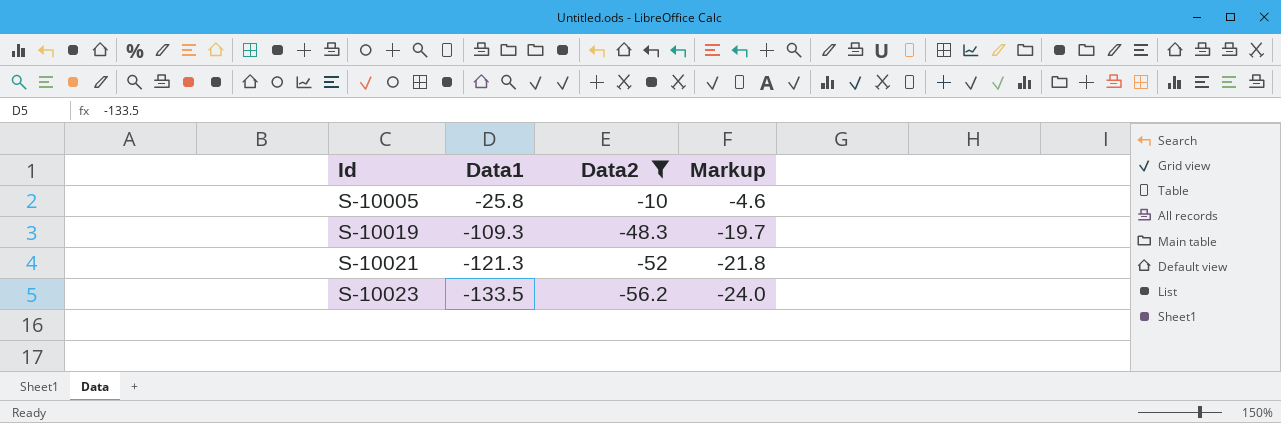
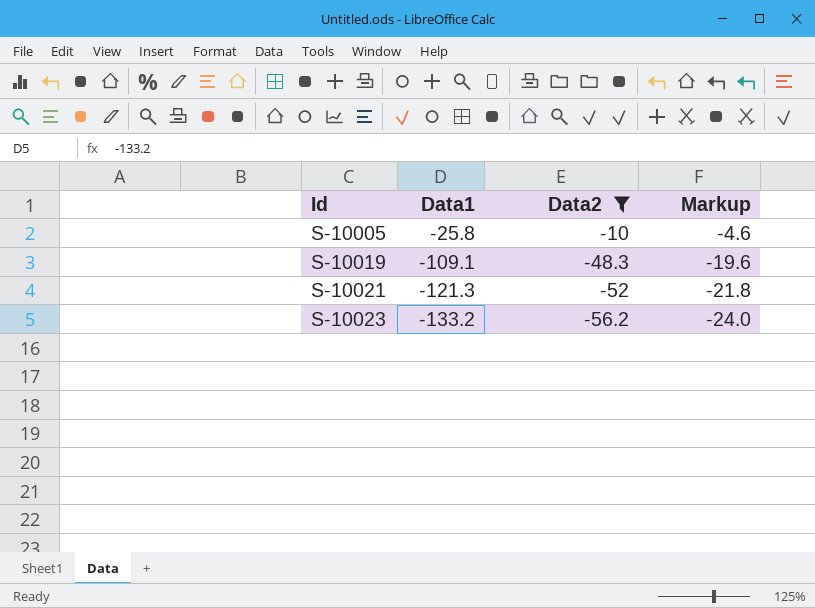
S-10019 | Data1: -109.3 -> -109.1
S-10019 | Markup: -19.7 -> -19.6
S-10023 | Data1: -133.5 -> -133.2

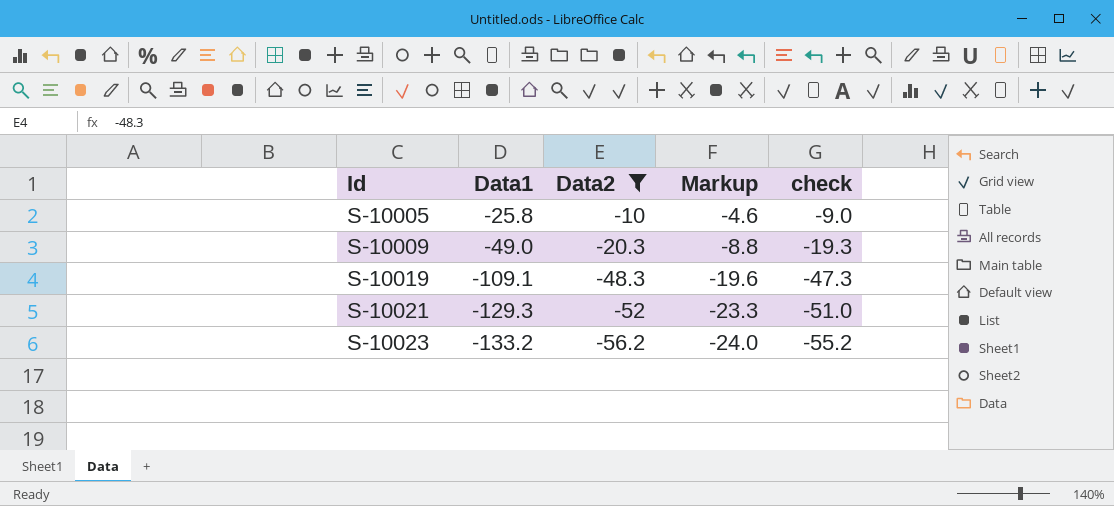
column check | formula: none -> [Data2] + 1
row S-10009: none -> -49.0 | -20.3 | -8.8 | -19.3
S-10021 | Data1: -121.3 -> -129.3
S-10021 | Markup: -21.8 -> -23.3

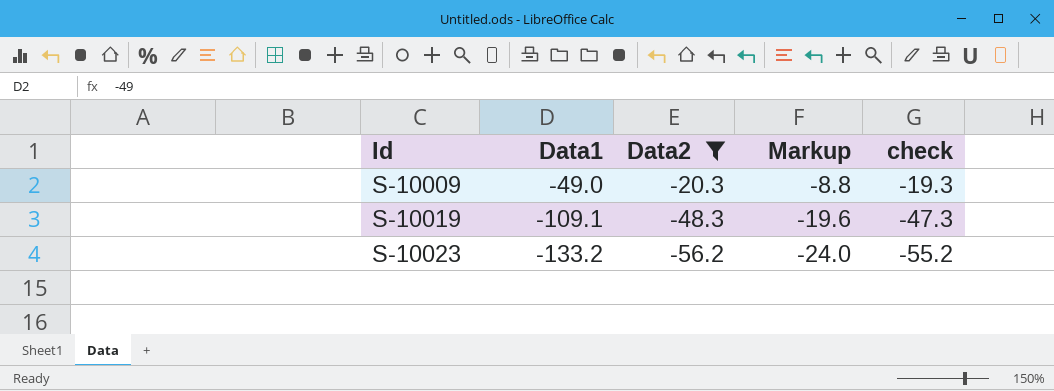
row S-10005: -25.8 | -10 | -4.6 | -9.0 -> none
row S-10021: -129.3 | -52 | -23.3 | -51.0 -> none

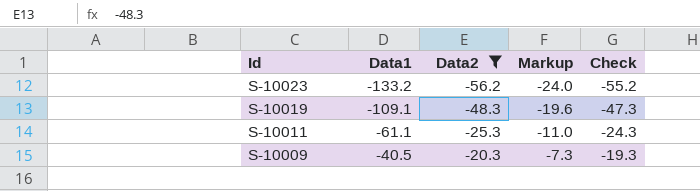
row order: Id ascending -> Id descending
column name: check -> Check
row S-10011: none -> -61.1 | -25.3 | -11.0 | -24.3
S-10009 | Data1: -49.0 -> -40.5
S-10009 | Markup: -8.8 -> -7.3

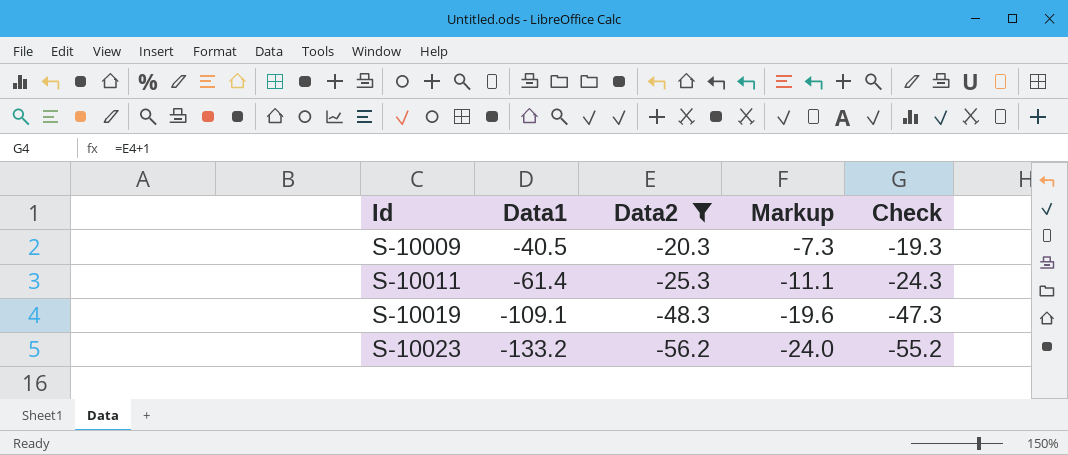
row order: Id descending -> Id ascending
S-10011 | Data1: -61.1 -> -61.4
S-10011 | Markup: -11.0 -> -11.1

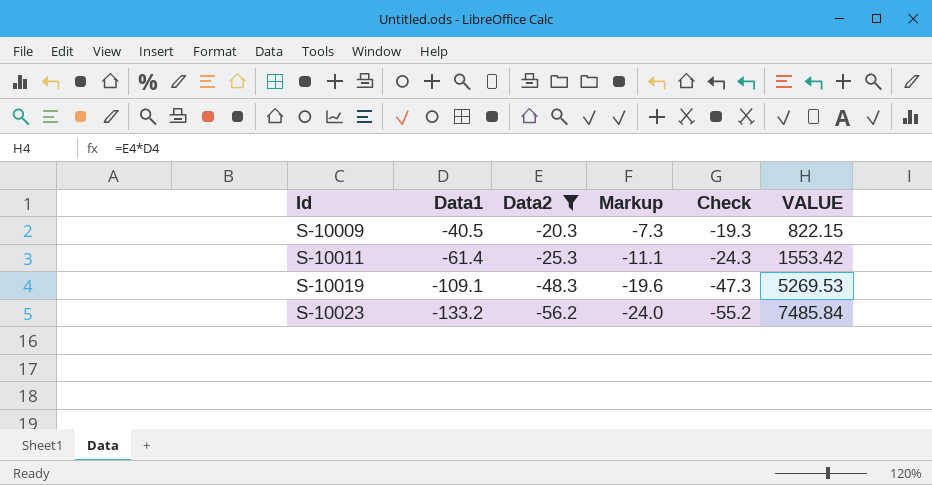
column VALUE | formula: none -> [Data1] * [Data2]

